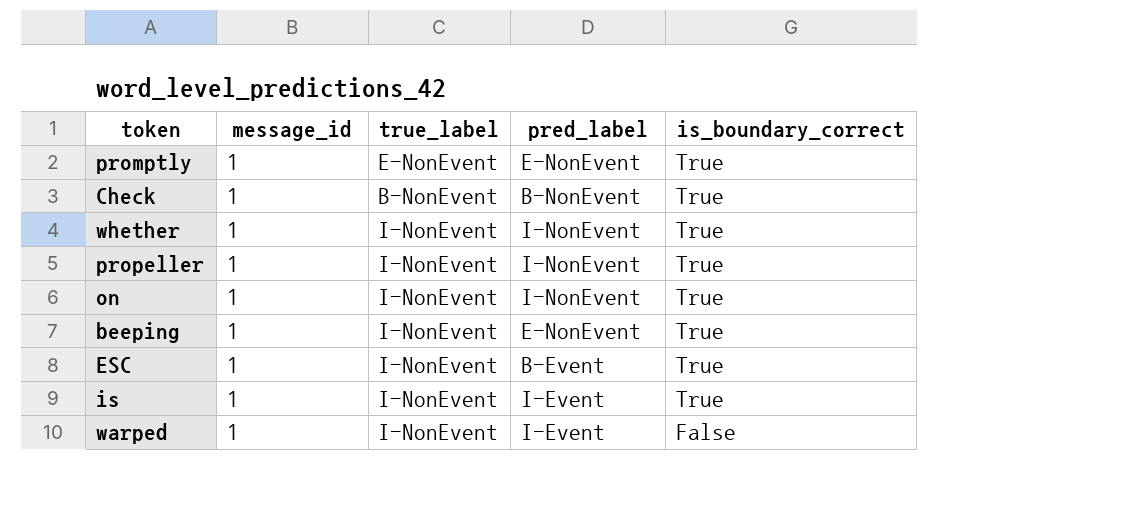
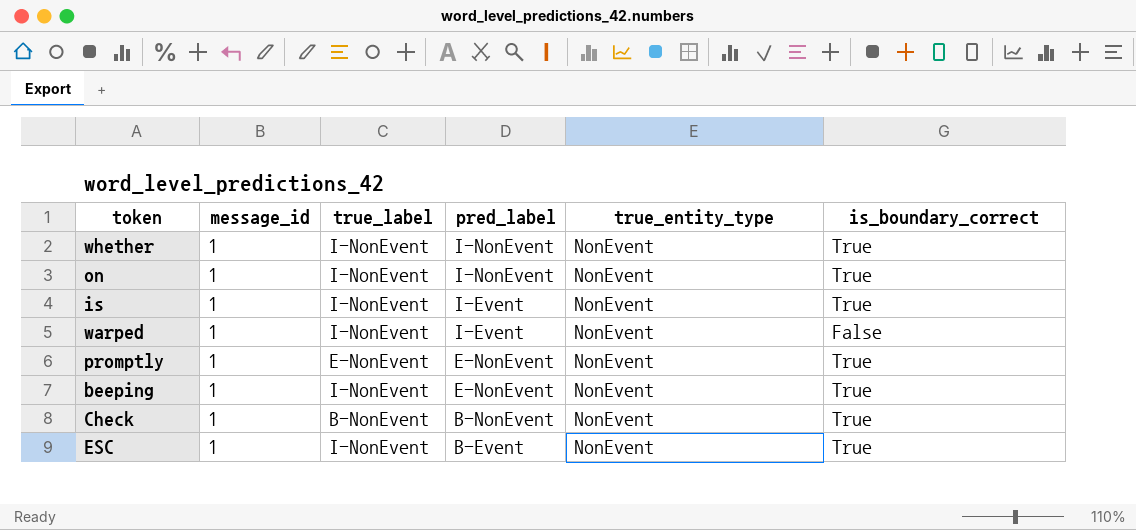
row order: is_boundary_correct descending -> pred_label descending
column true_entity_type | position: none -> 5
row propeller: 1 | I-NonEvent | I-NonEvent | True -> none

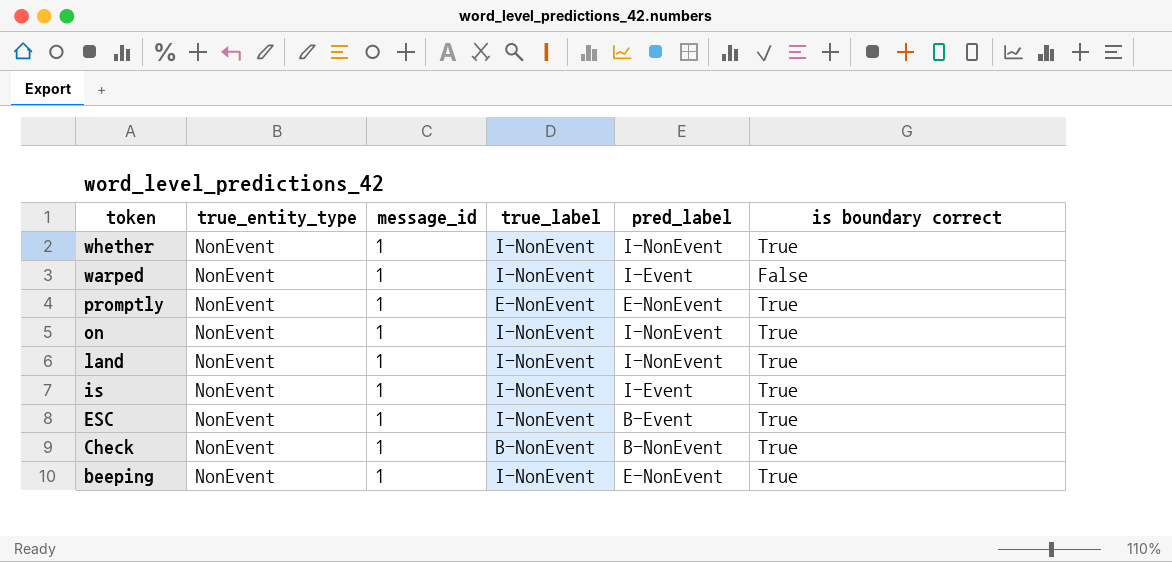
row order: pred_label descending -> token descending
column true_entity_type | position: 5 -> 2
column name: is_boundary_correct -> is boundary correct
row land: none -> NonEvent | 1 | I-NonEvent | I-NonEvent | True

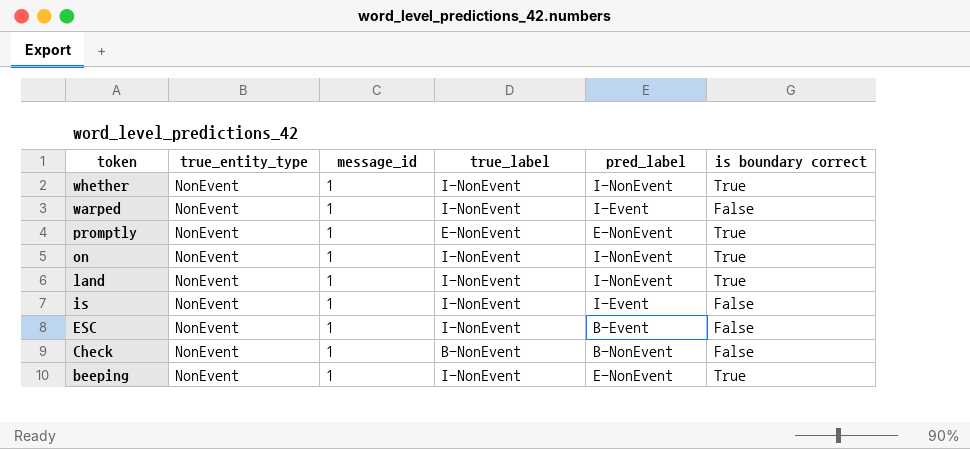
is | is boundary correct: True -> False
ESC | is boundary correct: True -> False
Check | is boundary correct: True -> False

